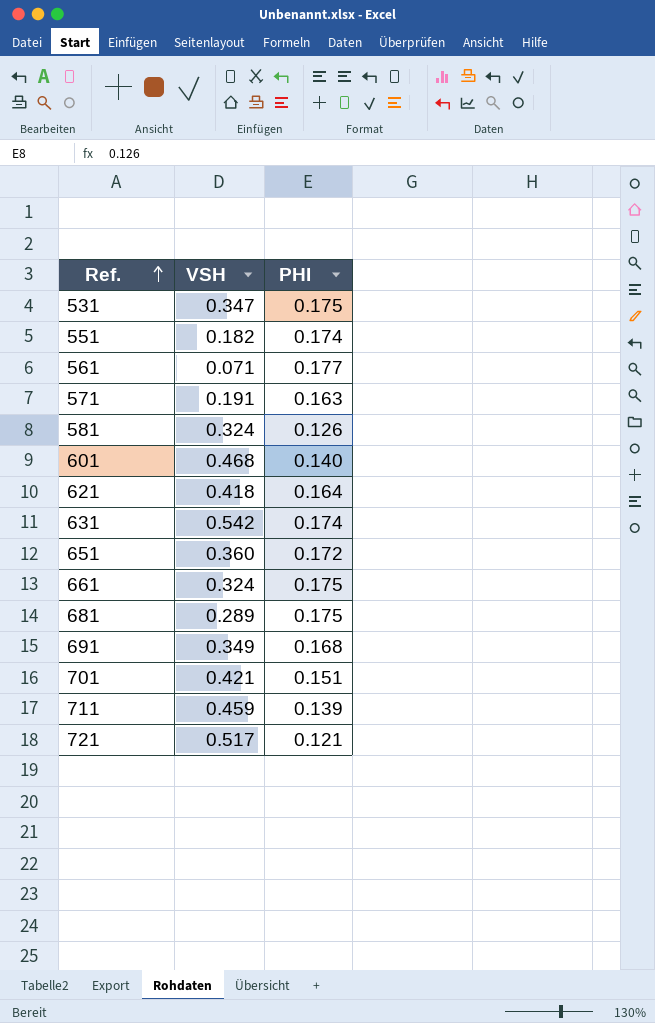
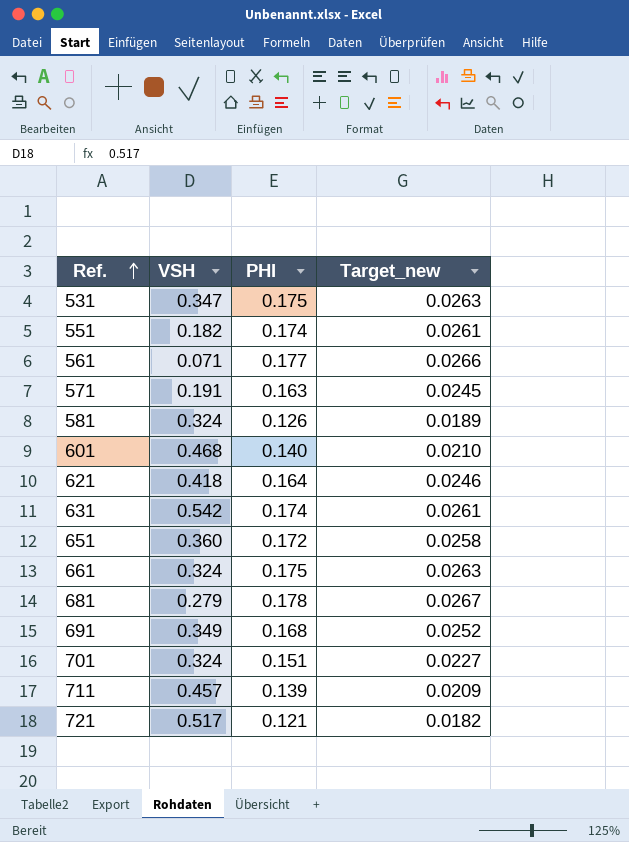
column Target_new | formula: none -> [PHI] * 0.15
681 | VSH: 0.289 -> 0.279
681 | PHI: 0.175 -> 0.178
701 | VSH: 0.421 -> 0.324
711 | VSH: 0.459 -> 0.457

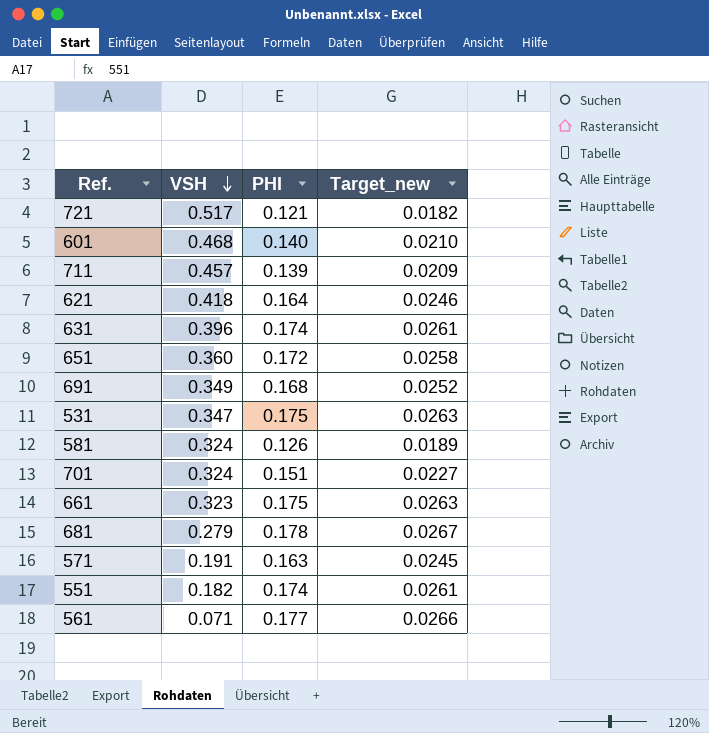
row order: Ref. ascending -> VSH descending
631 | VSH: 0.542 -> 0.396
661 | VSH: 0.324 -> 0.323

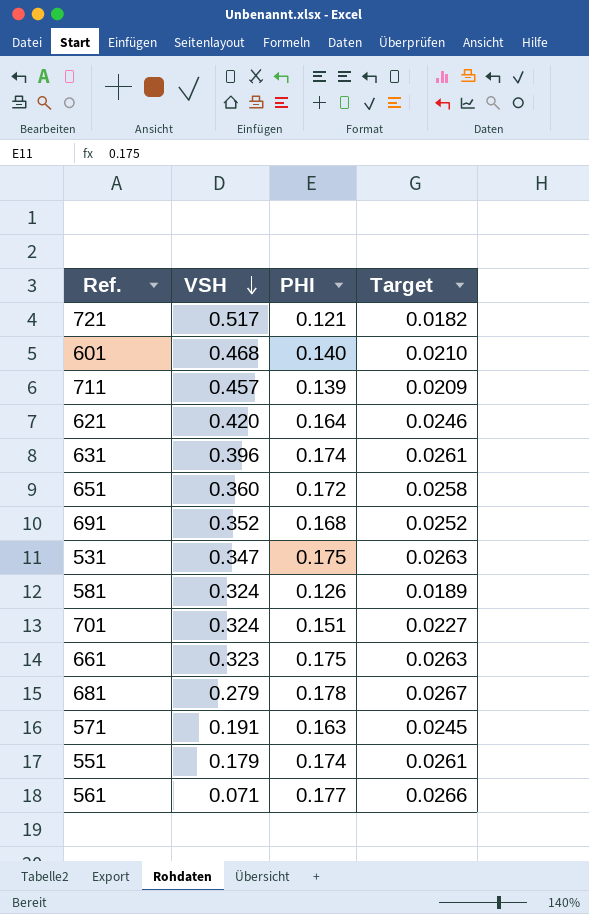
column name: Target_new -> Target
621 | VSH: 0.418 -> 0.420
691 | VSH: 0.349 -> 0.352
551 | VSH: 0.182 -> 0.179

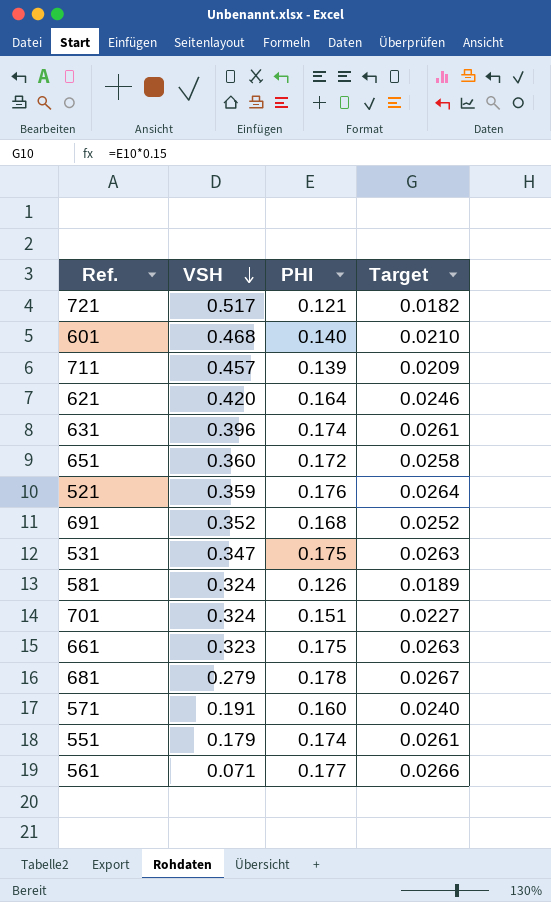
row 521: none -> 0.359 | 0.176 | 0.0264
571 | PHI: 0.163 -> 0.160
571 | Target: 0.0245 -> 0.0240

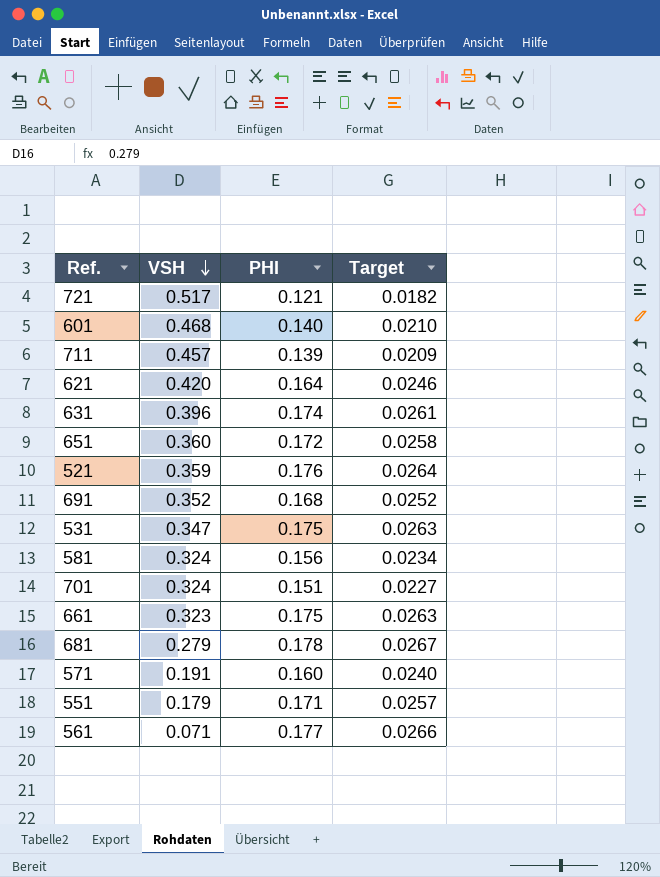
581 | PHI: 0.126 -> 0.156
581 | Target: 0.0189 -> 0.0234
551 | PHI: 0.174 -> 0.171
551 | Target: 0.0261 -> 0.0257

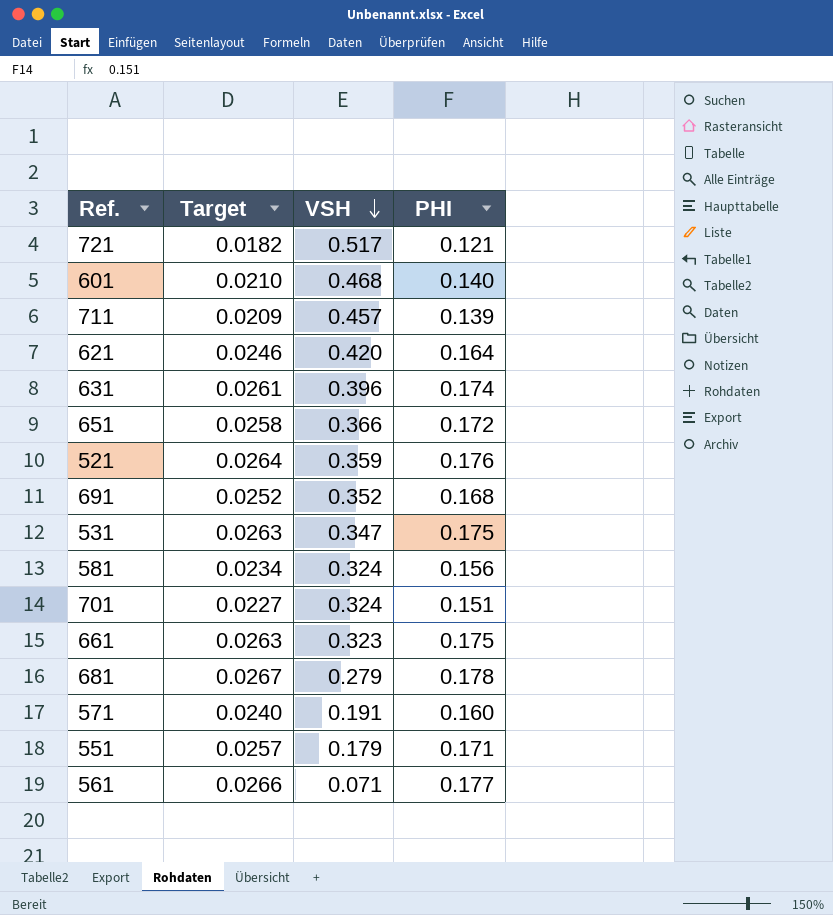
column Target | position: 4 -> 2
651 | VSH: 0.360 -> 0.366

